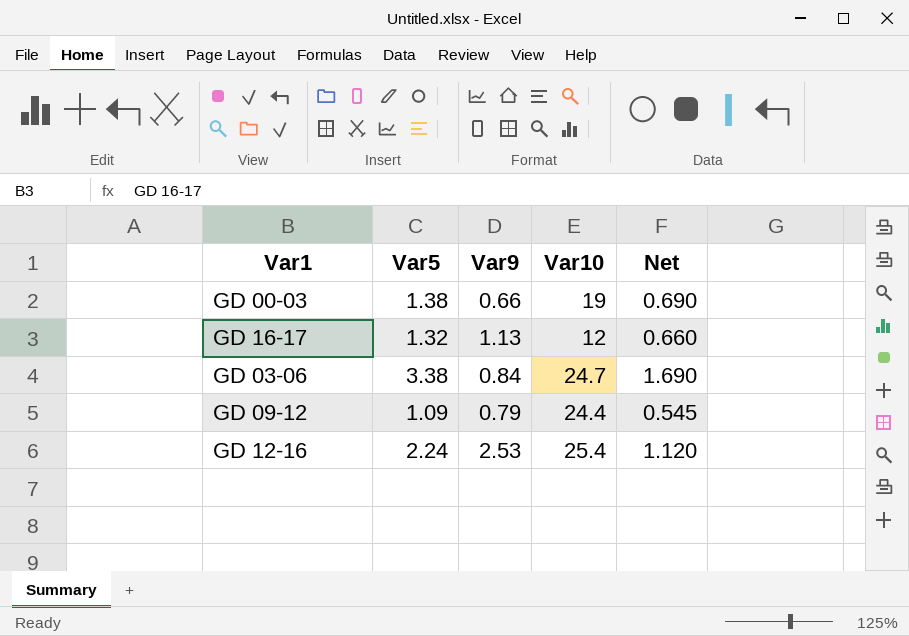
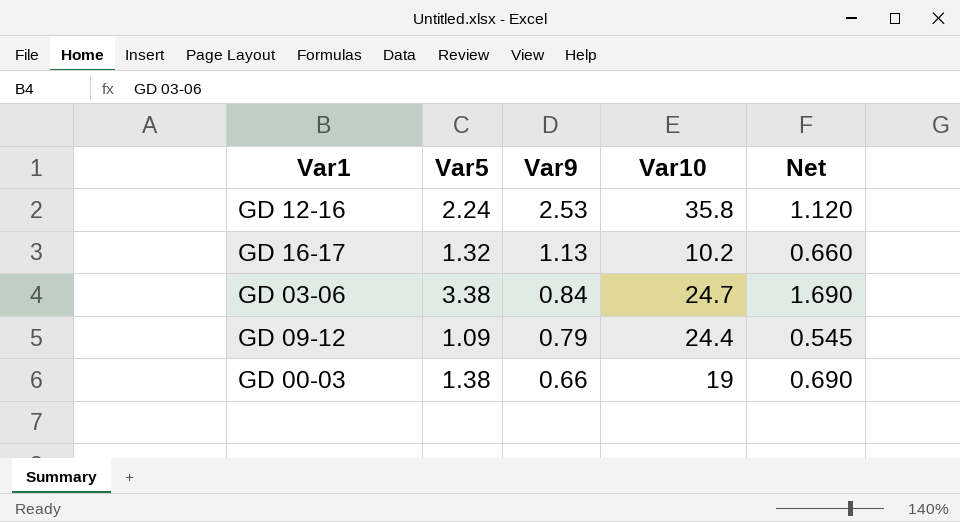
row order: none -> Var9 descending
GD 12-16 | Var10: 25.4 -> 35.8
GD 16-17 | Var10: 12 -> 10.2

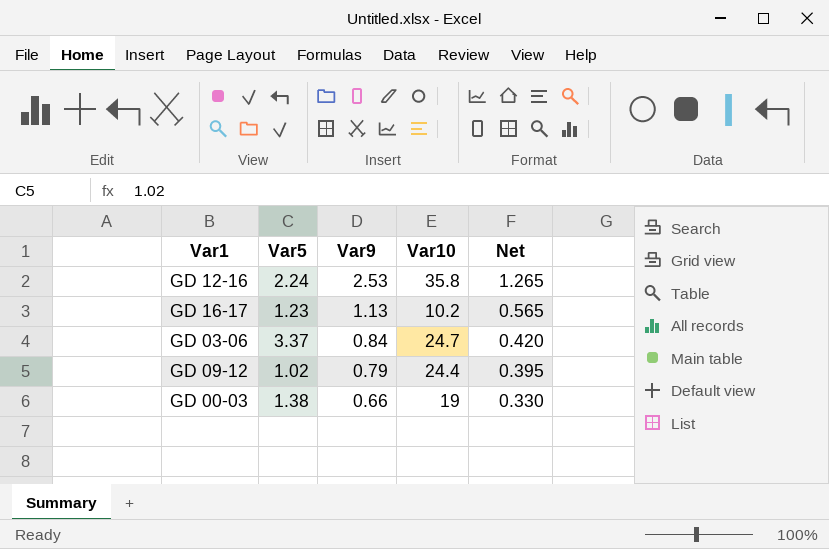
column Net | formula: [Var5] * 0.5 -> [Var9] * 0.5
GD 16-17 | Var5: 1.32 -> 1.23
GD 03-06 | Var5: 3.38 -> 3.37
GD 09-12 | Var5: 1.09 -> 1.02

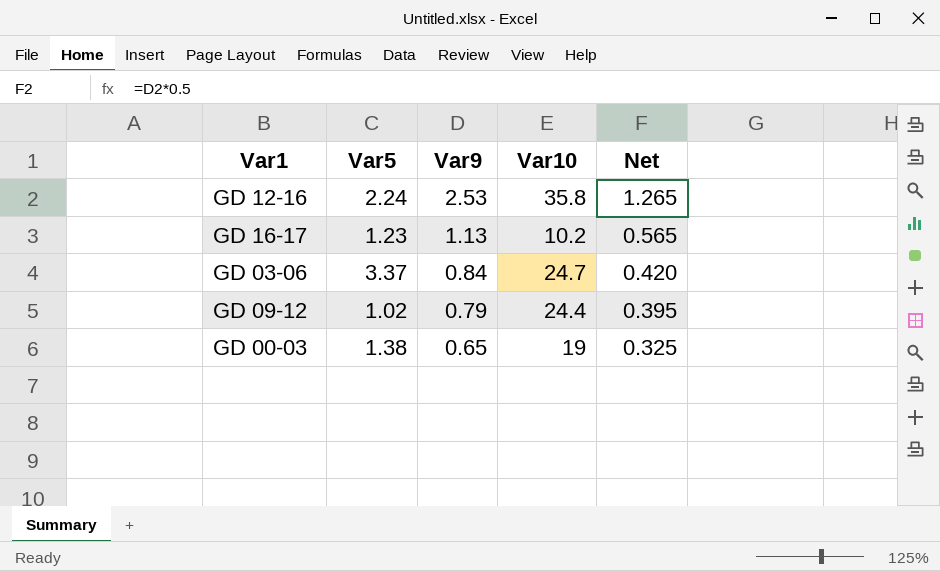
GD 00-03 | Var9: 0.66 -> 0.65
GD 00-03 | Net: 0.330 -> 0.325

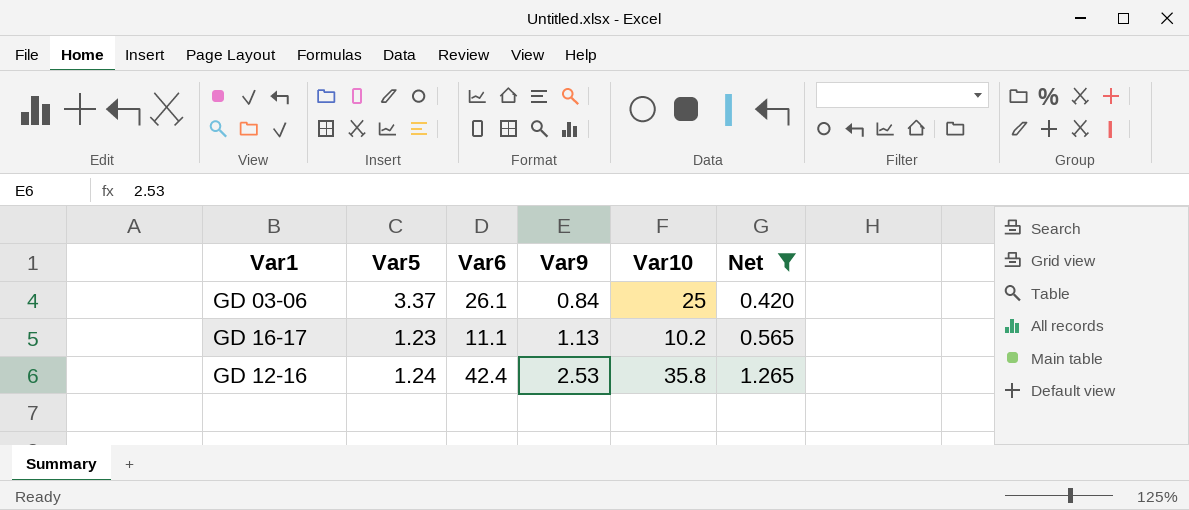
filter: none -> Net >= 0.420
row order: Var9 descending -> Var9 ascending
column Var6 | position: none -> 3
GD 03-06 | Var10: 24.7 -> 25
GD 12-16 | Var5: 2.24 -> 1.24

